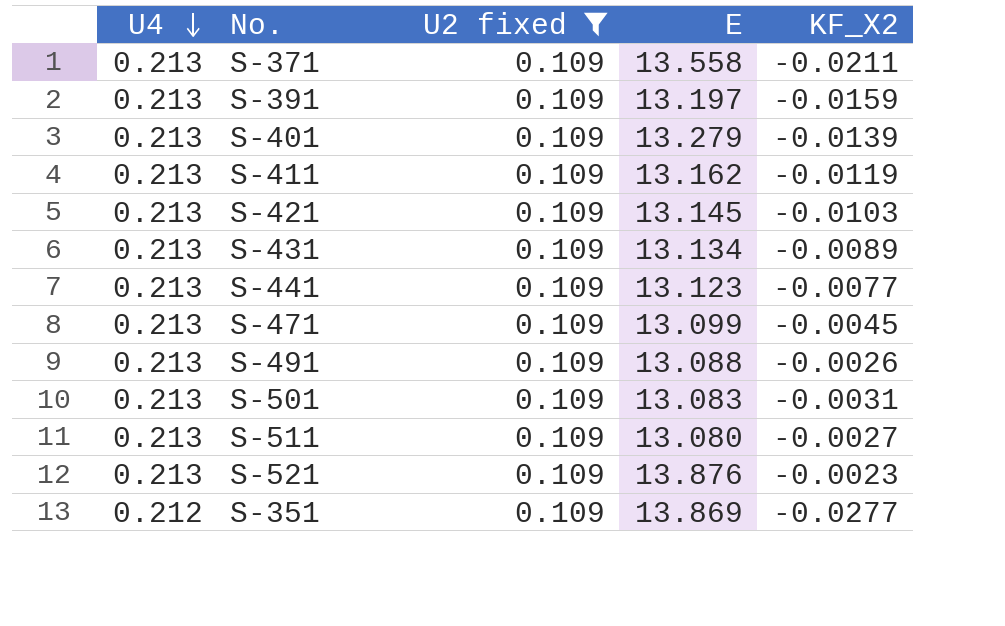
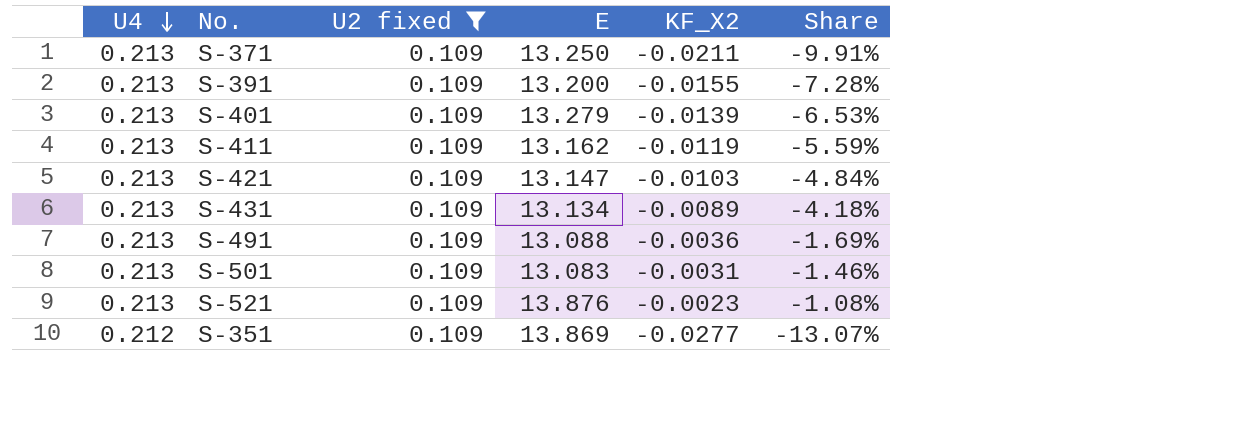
column Share | formula: none -> [KF_X2] / [U4]
row S-441: 0.213 | 0.109 | 13.123 | -0.0077 -> none
row S-471: 0.213 | 0.109 | 13.099 | -0.0045 -> none
row S-511: 0.213 | 0.109 | 13.080 | -0.0027 -> none
S-371 | E: 13.558 -> 13.250
S-391 | E: 13.197 -> 13.200
S-391 | KF_X2: -0.0159 -> -0.0155
S-421 | E: 13.145 -> 13.147
S-491 | KF_X2: -0.0026 -> -0.0036

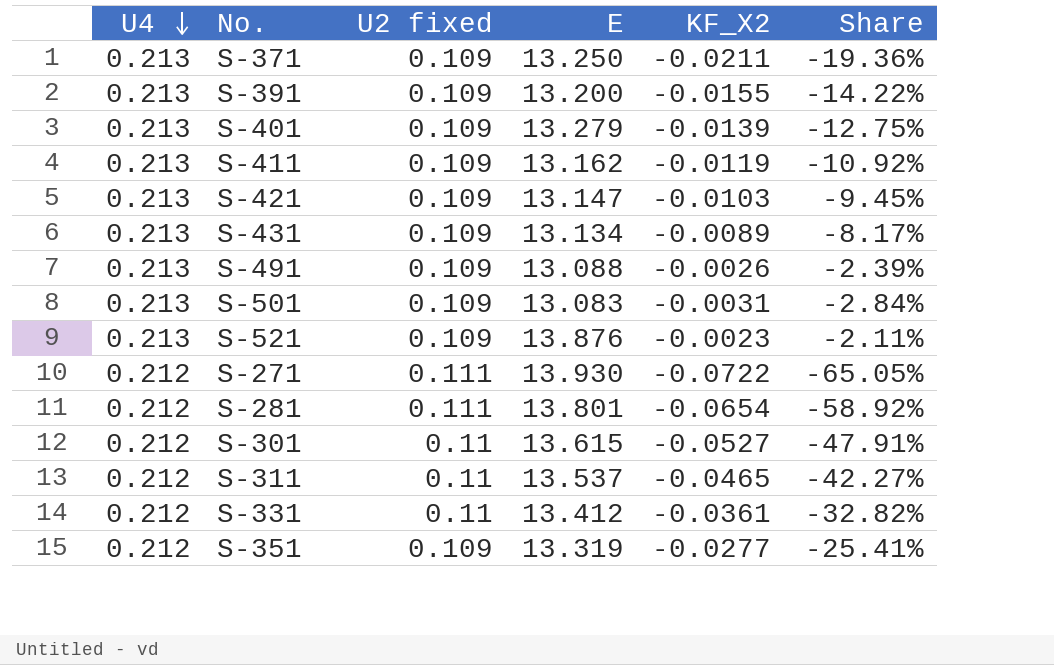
filter: U2 fixed = 0.109 -> none
column Share | formula: [KF_X2] / [U4] -> [KF_X2] / [U2 fixed]
S-491 | KF_X2: -0.0036 -> -0.0026
S-351 | E: 13.869 -> 13.319

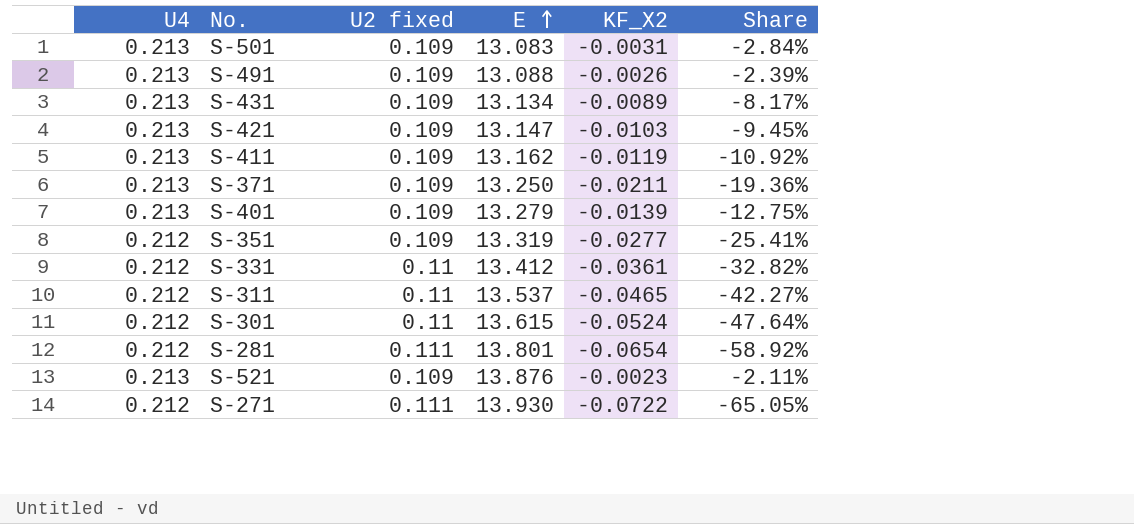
row order: U4 descending -> E ascending
row S-391: 0.213 | 0.109 | 13.200 | -0.0155 | -14.22% -> none
S-301 | KF_X2: -0.0527 -> -0.0524
S-301 | Share: -47.91% -> -47.64%

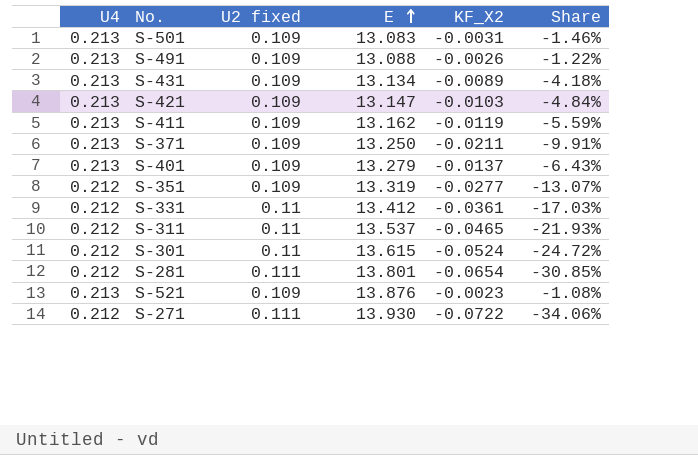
column Share | formula: [KF_X2] / [U2 fixed] -> [KF_X2] / [U4]
S-401 | KF_X2: -0.0139 -> -0.0137

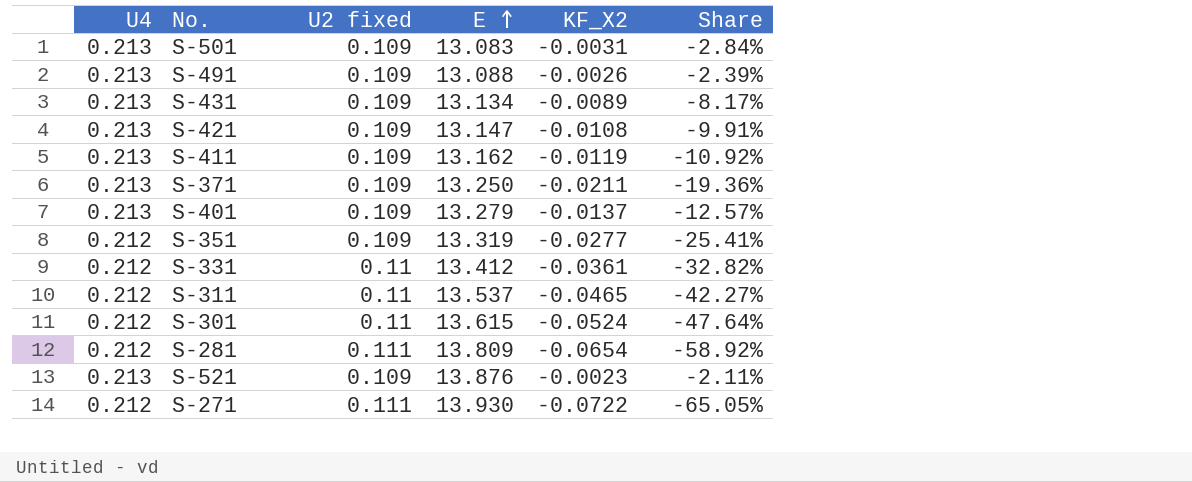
column Share | formula: [KF_X2] / [U4] -> [KF_X2] / [U2 fixed]
S-421 | KF_X2: -0.0103 -> -0.0108
S-281 | E: 13.801 -> 13.809

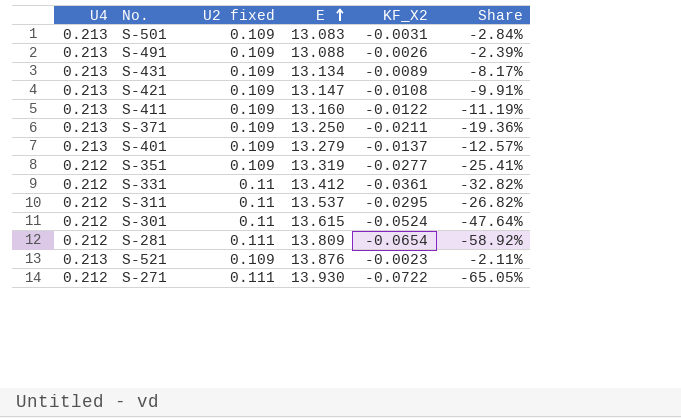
S-411 | E: 13.162 -> 13.160
S-411 | KF_X2: -0.0119 -> -0.0122
S-411 | Share: -10.92% -> -11.19%
S-311 | KF_X2: -0.0465 -> -0.0295
S-311 | Share: -42.27% -> -26.82%

